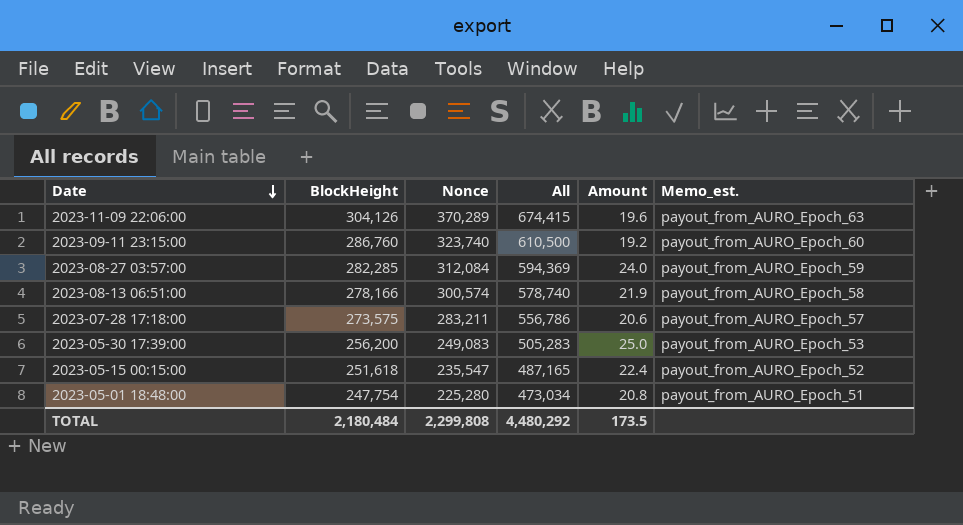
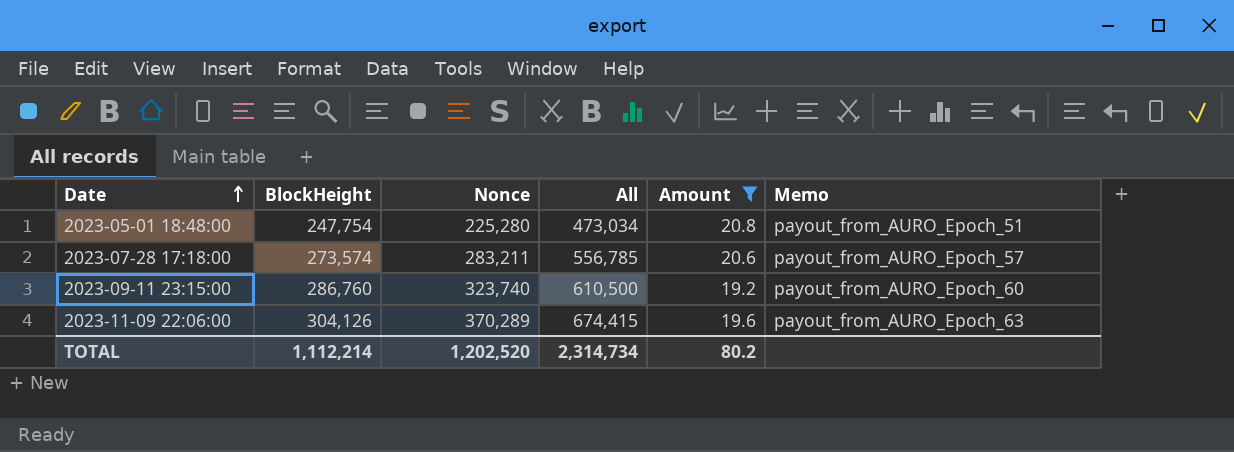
filter: none -> Amount <= 20.8
row order: Date descending -> Date ascending
column name: Memo_est. -> Memo
2023-07-28 17:18:00 | BlockHeight: 273,575 -> 273,574
2023-07-28 17:18:00 | All: 556,786 -> 556,785
TOTAL | BlockHeight: 2,180,484 -> 1,112,214
TOTAL | Nonce: 2,299,808 -> 1,202,520
TOTAL | All: 4,480,292 -> 2,314,734
TOTAL | Amount: 173.5 -> 80.2

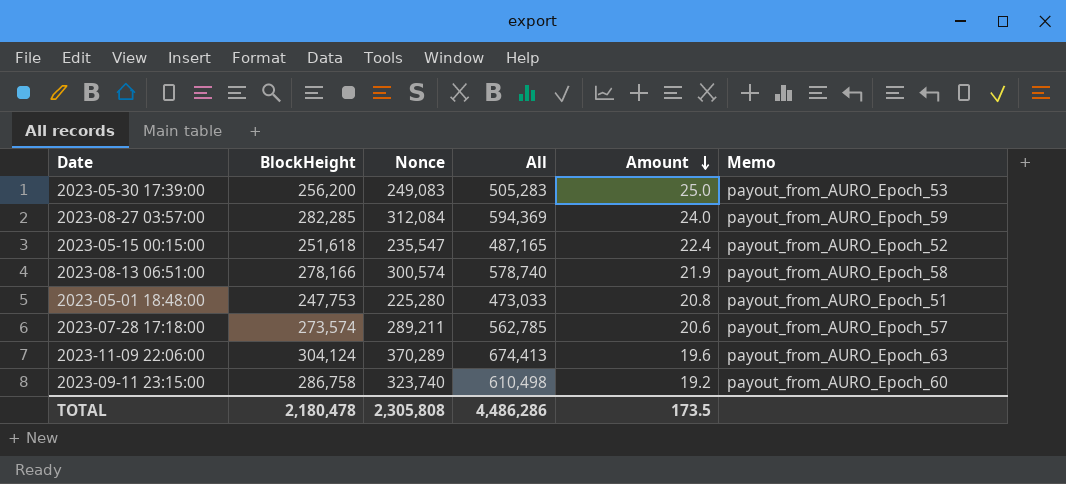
filter: Amount <= 20.8 -> none
row order: Date ascending -> Amount descending
2023-05-01 18:48:00 | BlockHeight: 247,754 -> 247,753
2023-05-01 18:48:00 | All: 473,034 -> 473,033
2023-07-28 17:18:00 | Nonce: 283,211 -> 289,211
2023-07-28 17:18:00 | All: 556,785 -> 562,785
2023-11-09 22:06:00 | BlockHeight: 304,126 -> 304,124
2023-11-09 22:06:00 | All: 674,415 -> 674,413
2023-09-11 23:15:00 | BlockHeight: 286,760 -> 286,758
2023-09-11 23:15:00 | All: 610,500 -> 610,498
TOTAL | BlockHeight: 1,112,214 -> 2,180,478
TOTAL | Nonce: 1,202,520 -> 2,305,808
TOTAL | All: 2,314,734 -> 4,486,286
TOTAL | Amount: 80.2 -> 173.5

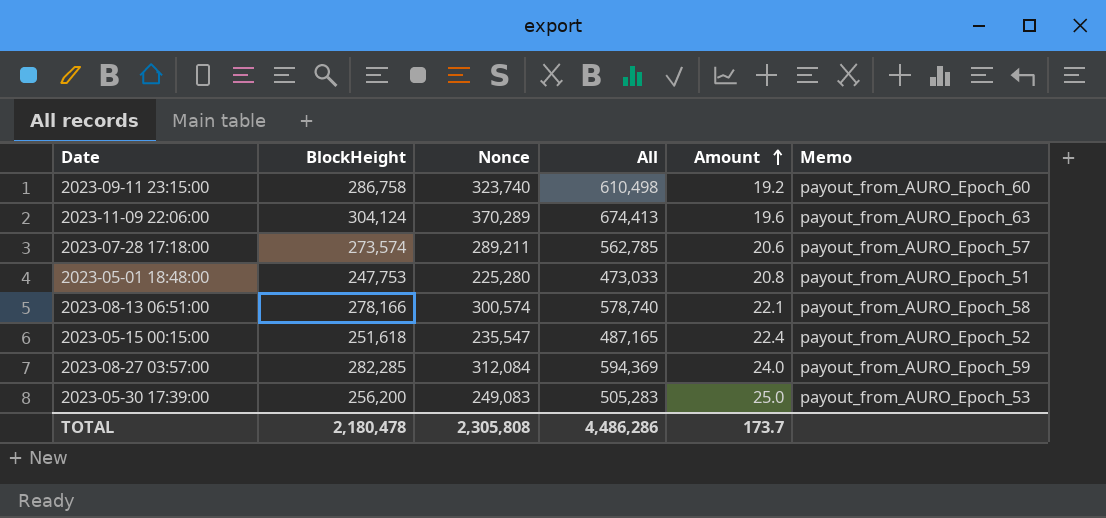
row order: Amount descending -> Amount ascending
2023-08-13 06:51:00 | Amount: 21.9 -> 22.1
TOTAL | Amount: 173.5 -> 173.7

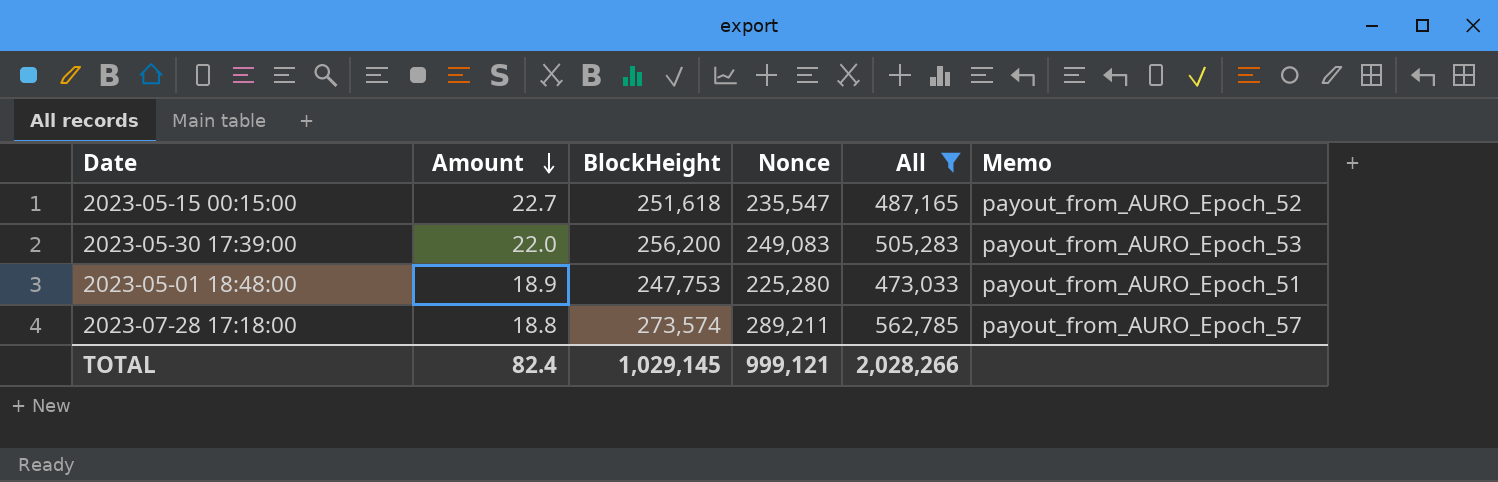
filter: none -> All <= 562,785
row order: Amount ascending -> Amount descending
column Amount | position: 5 -> 2
2023-05-15 00:15:00 | Amount: 22.4 -> 22.7
2023-05-30 17:39:00 | Amount: 25.0 -> 22.0
2023-05-01 18:48:00 | Amount: 20.8 -> 18.9
2023-07-28 17:18:00 | Amount: 20.6 -> 18.8
TOTAL | Amount: 173.7 -> 82.4
TOTAL | BlockHeight: 2,180,478 -> 1,029,145
TOTAL | Nonce: 2,305,808 -> 999,121
TOTAL | All: 4,486,286 -> 2,028,266

